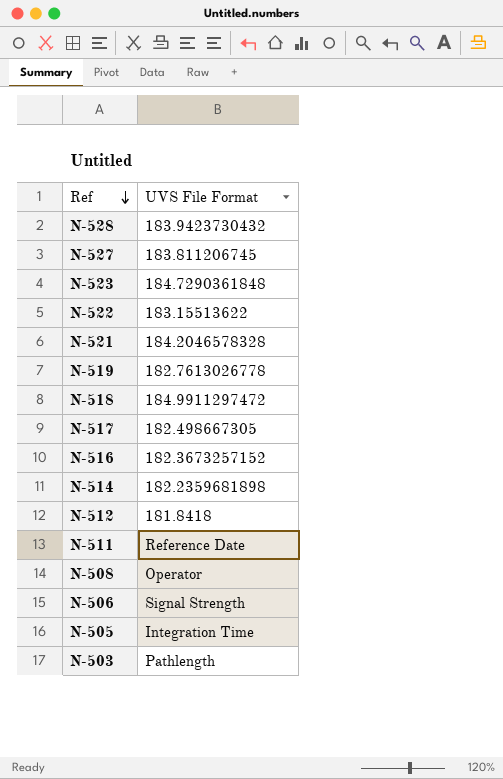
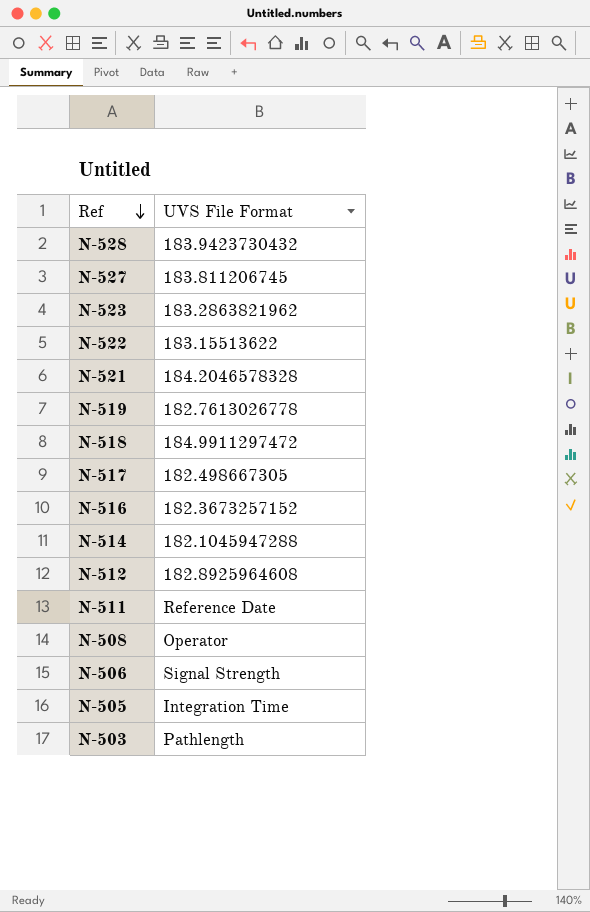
N-523 | UVS File Format: 184.7290361848 -> 183.2863821962
N-514 | UVS File Format: 182.2359681898 -> 182.1045947288
N-512 | UVS File Format: 181.8418 -> 182.8925964608

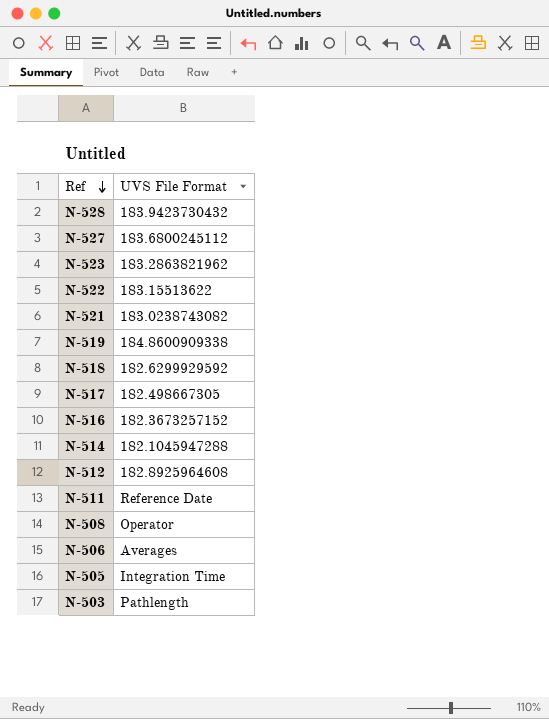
N-527 | UVS File Format: 183.811206745 -> 183.6800245112
N-521 | UVS File Format: 184.2046578328 -> 183.0238743082
N-519 | UVS File Format: 182.7613026778 -> 184.8600909338
N-518 | UVS File Format: 184.9911297472 -> 182.6299929592
N-506 | UVS File Format: Signal Strength -> Averages

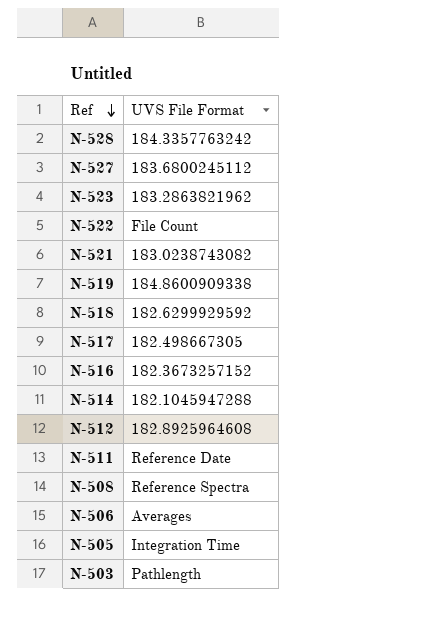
N-528 | UVS File Format: 183.9423730432 -> 184.3357763242
N-522 | UVS File Format: 183.15513622 -> File Count
N-508 | UVS File Format: Operator -> Reference Spectra

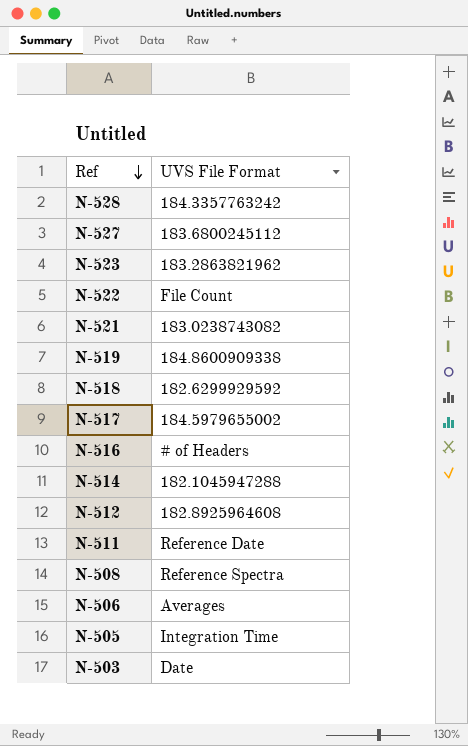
N-517 | UVS File Format: 182.498667305 -> 184.5979655002
N-516 | UVS File Format: 182.3673257152 -> # of Headers
N-503 | UVS File Format: Pathlength -> Date

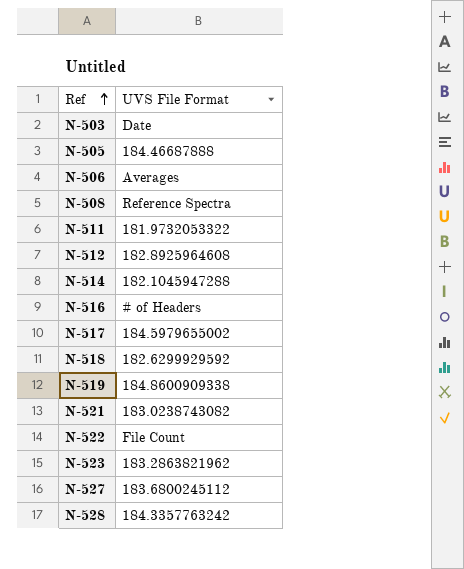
row order: Ref descending -> Ref ascending
N-505 | UVS File Format: Integration Time -> 184.46687888
N-511 | UVS File Format: Reference Date -> 181.9732053322

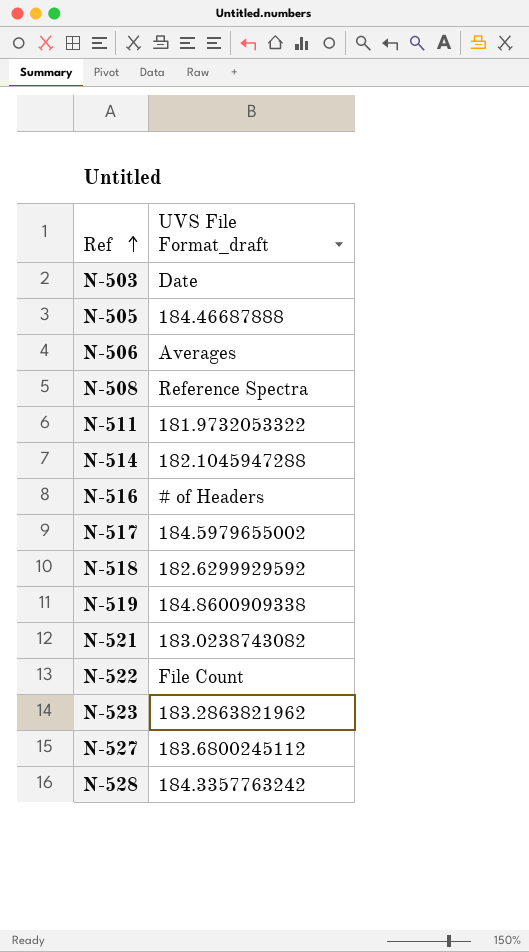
column name: UVS File Format -> UVS File Format_draft
row N-512: 182.8925964608 -> none

